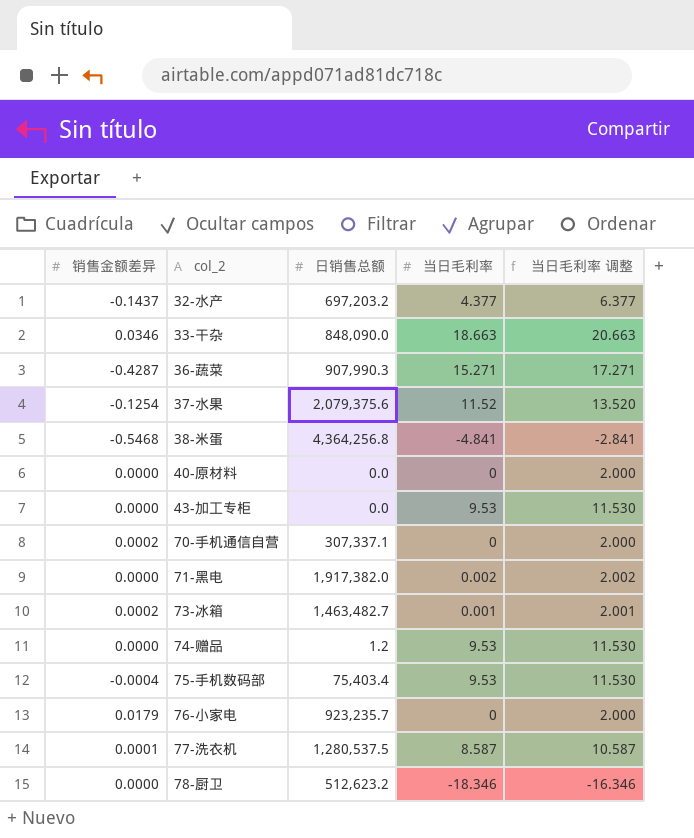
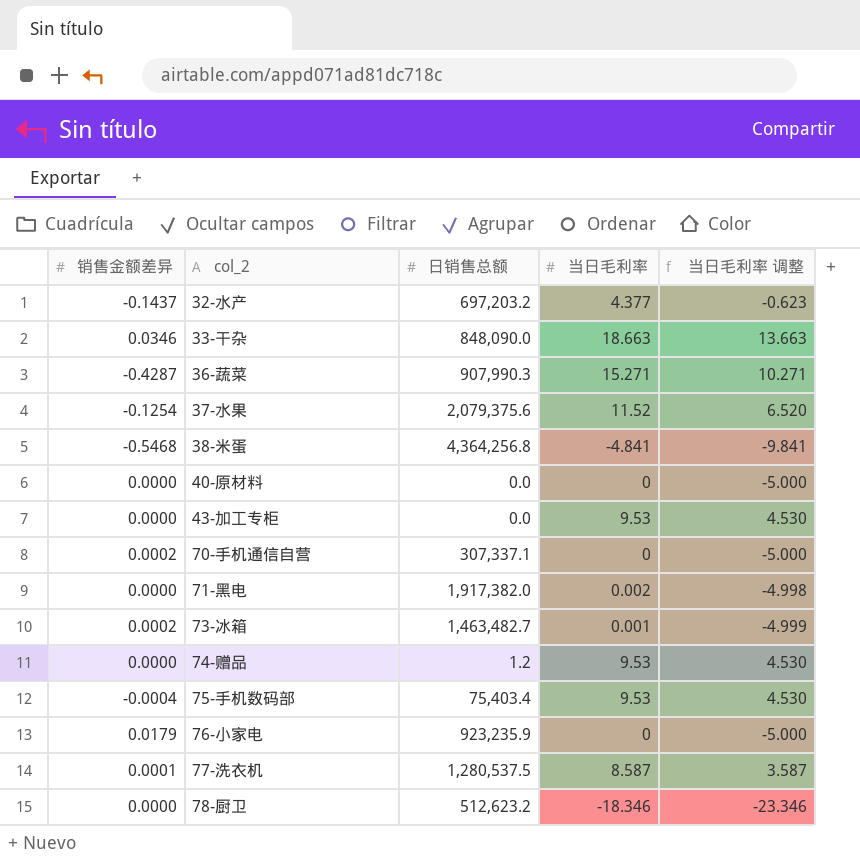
column 当日毛利率 调整 | formula: [当日毛利率] + 2 -> [当日毛利率] - 5
76-小家电 | 日销售总额: 923,235.7 -> 923,235.9

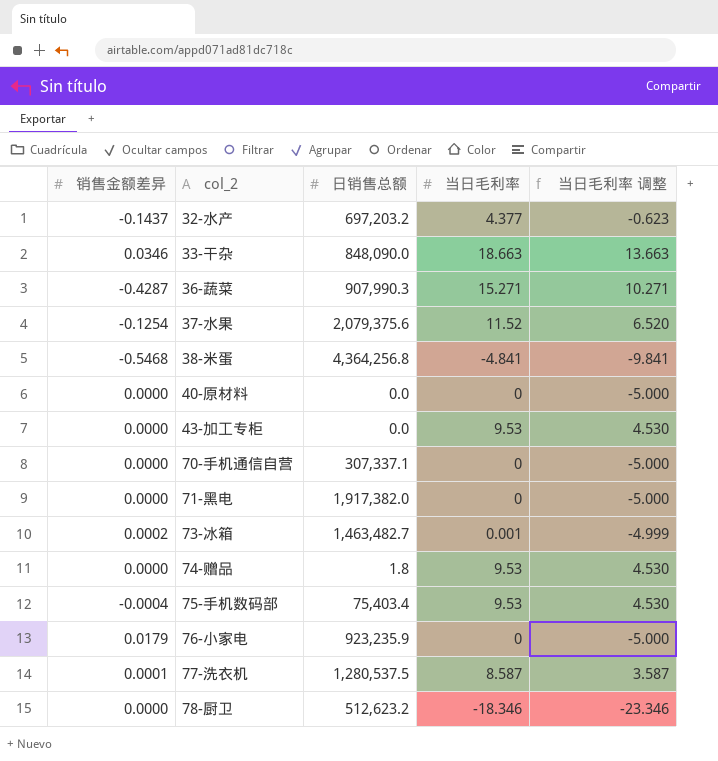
70-手机通信自营 | 销售金额差异: 0.0002 -> 0.0000
71-黑电 | 当日毛利率: 0.002 -> 0
71-黑电 | 当日毛利率 调整: -4.998 -> -5.000
74-赠品 | 日销售总额: 1.2 -> 1.8

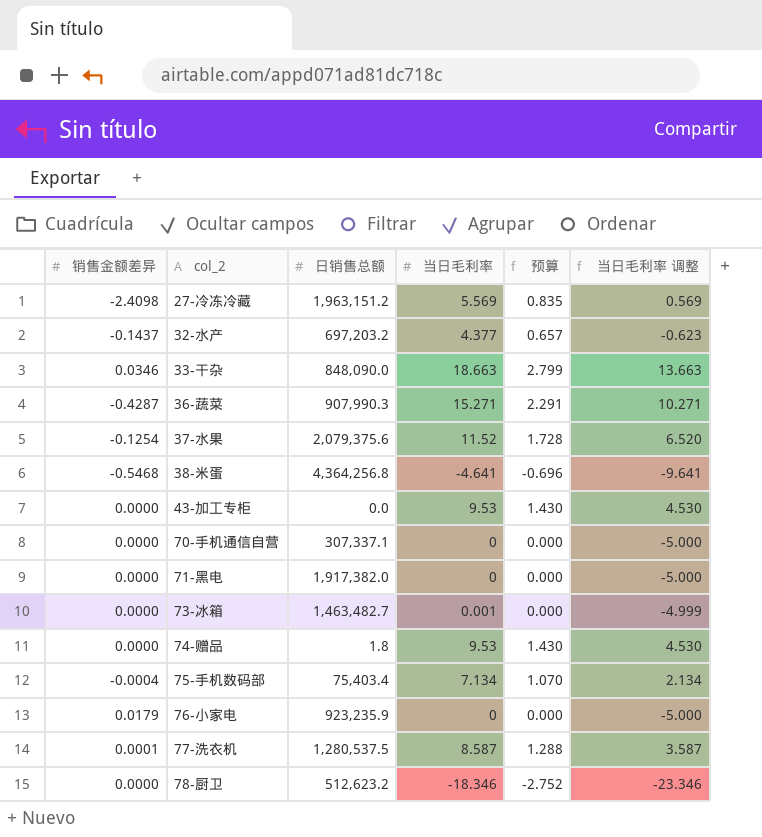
column 预算 | formula: none -> [当日毛利率] * 0.15
row 40-原材料: 0.0000 | 0.0 | 0 | -5.000 -> none
row 27-冷冻冷藏: none -> -2.4098 | 1,963,151.2 | 5.569 | 0.835 | 0.569
38-米蛋 | 当日毛利率: -4.841 -> -4.641
38-米蛋 | 当日毛利率 调整: -9.841 -> -9.641
73-冰箱 | 销售金额差异: 0.0002 -> 0.0000
75-手机数码部 | 当日毛利率: 9.53 -> 7.134
75-手机数码部 | 当日毛利率 调整: 4.530 -> 2.134

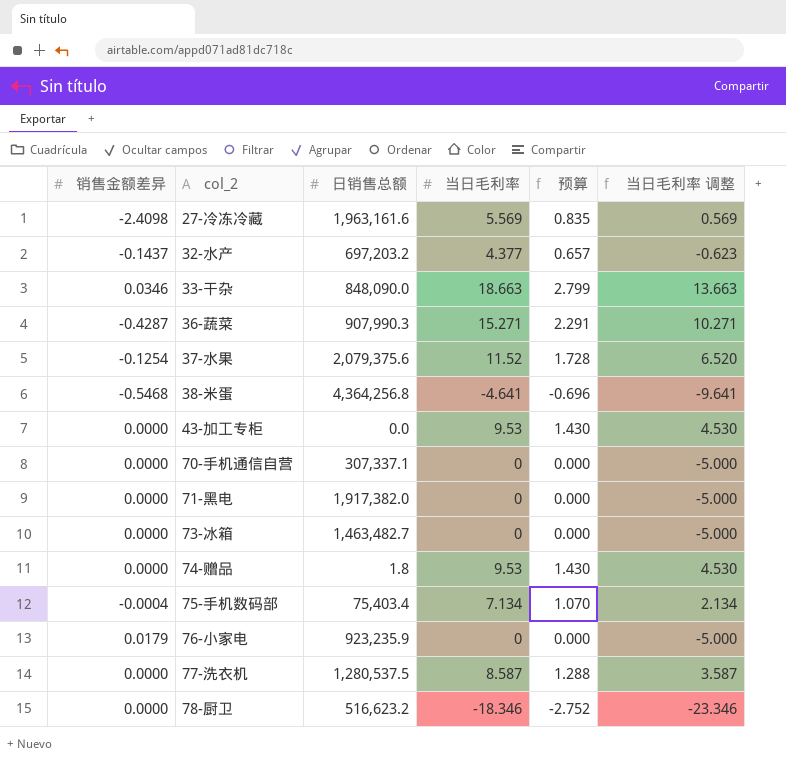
27-冷冻冷藏 | 日销售总额: 1,963,151.2 -> 1,963,161.6
73-冰箱 | 当日毛利率: 0.001 -> 0
73-冰箱 | 当日毛利率 调整: -4.999 -> -5.000
77-洗衣机 | 销售金额差异: 0.0001 -> 0.0000
78-厨卫 | 日销售总额: 512,623.2 -> 516,623.2

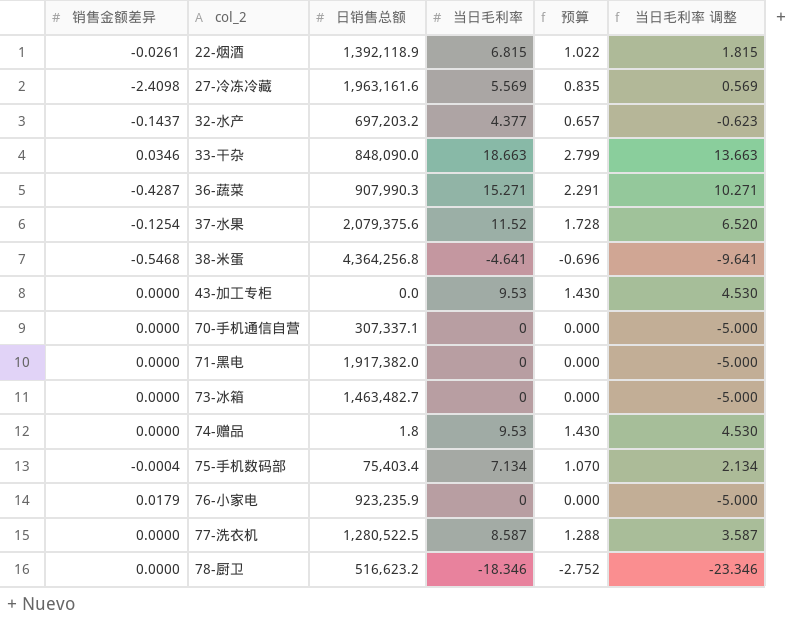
row 22-烟酒: none -> -0.0261 | 1,392,118.9 | 6.815 | 1.022 | 1.815
77-洗衣机 | 日销售总额: 1,280,537.5 -> 1,280,522.5

